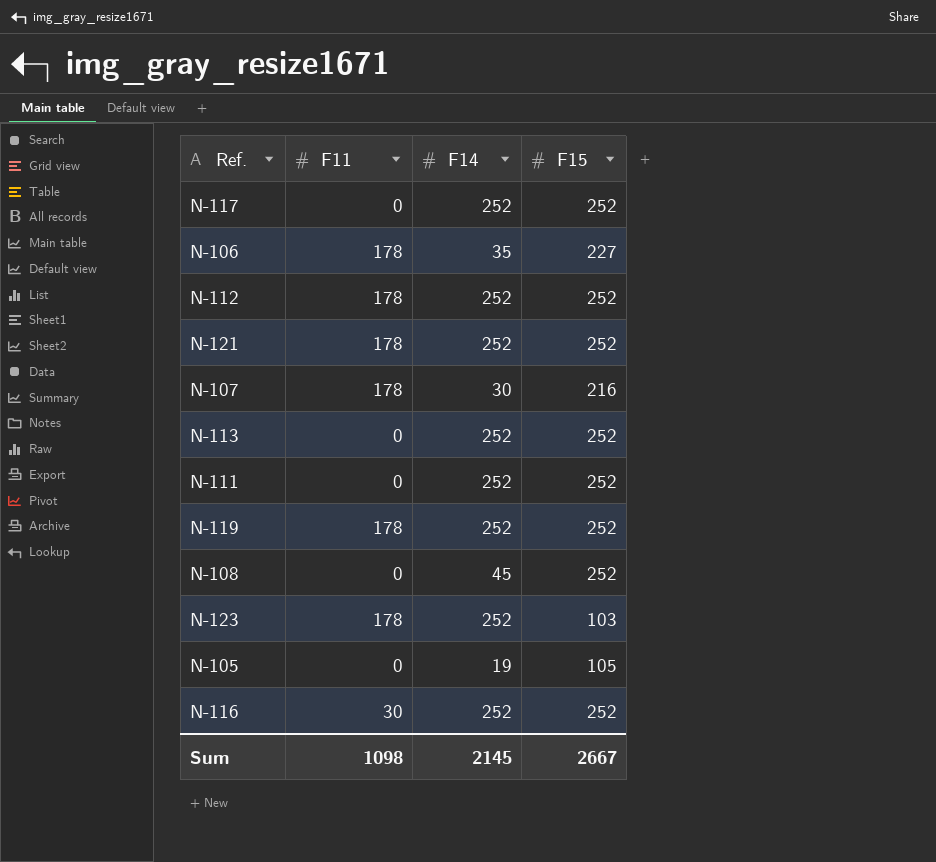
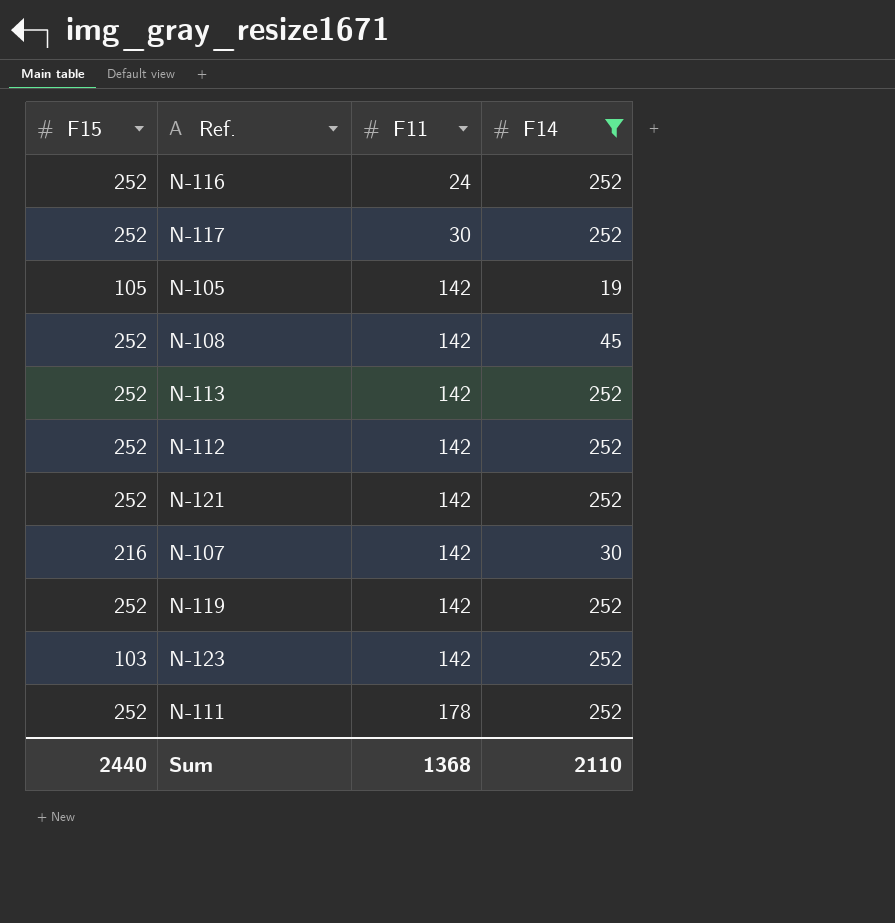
filter: none -> F14 != 35
row order: none -> F11 ascending
column F15 | position: 4 -> 1
N-116 | F11: 30 -> 24
N-117 | F11: 0 -> 30
N-105 | F11: 0 -> 142
N-108 | F11: 0 -> 142
N-113 | F11: 0 -> 142
N-112 | F11: 178 -> 142
N-121 | F11: 178 -> 142
N-107 | F11: 178 -> 142
N-119 | F11: 178 -> 142
N-123 | F11: 178 -> 142
N-111 | F11: 0 -> 178
Sum | F15: 2667 -> 2440
Sum | F11: 1098 -> 1368
Sum | F14: 2145 -> 2110

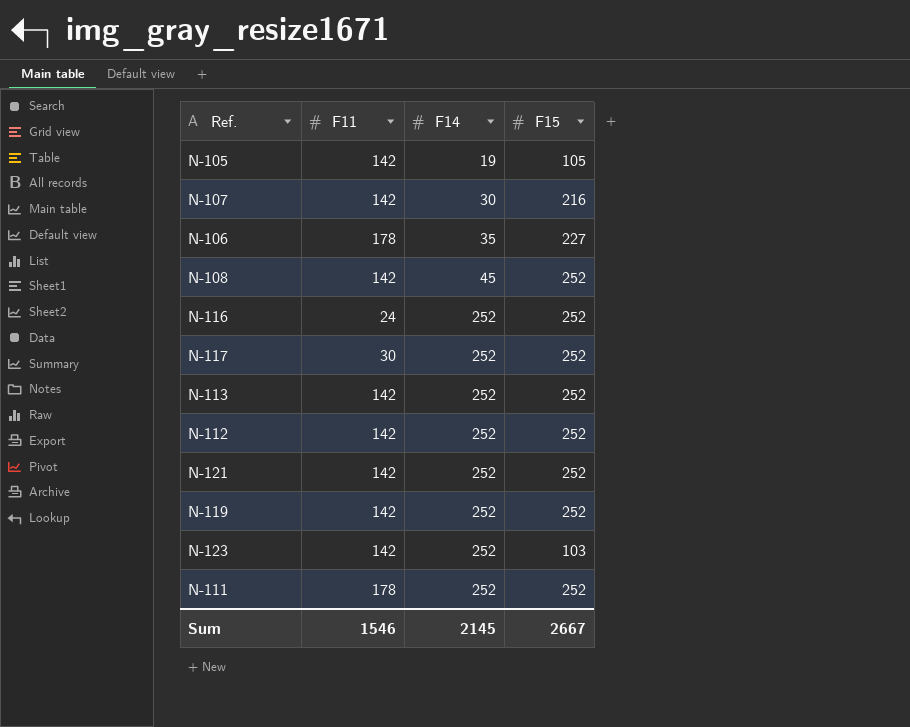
filter: F14 != 35 -> none
row order: F11 ascending -> F14 ascending
column F15 | position: 1 -> 4
Sum | F11: 1368 -> 1546
Sum | F14: 2110 -> 2145
Sum | F15: 2440 -> 2667

